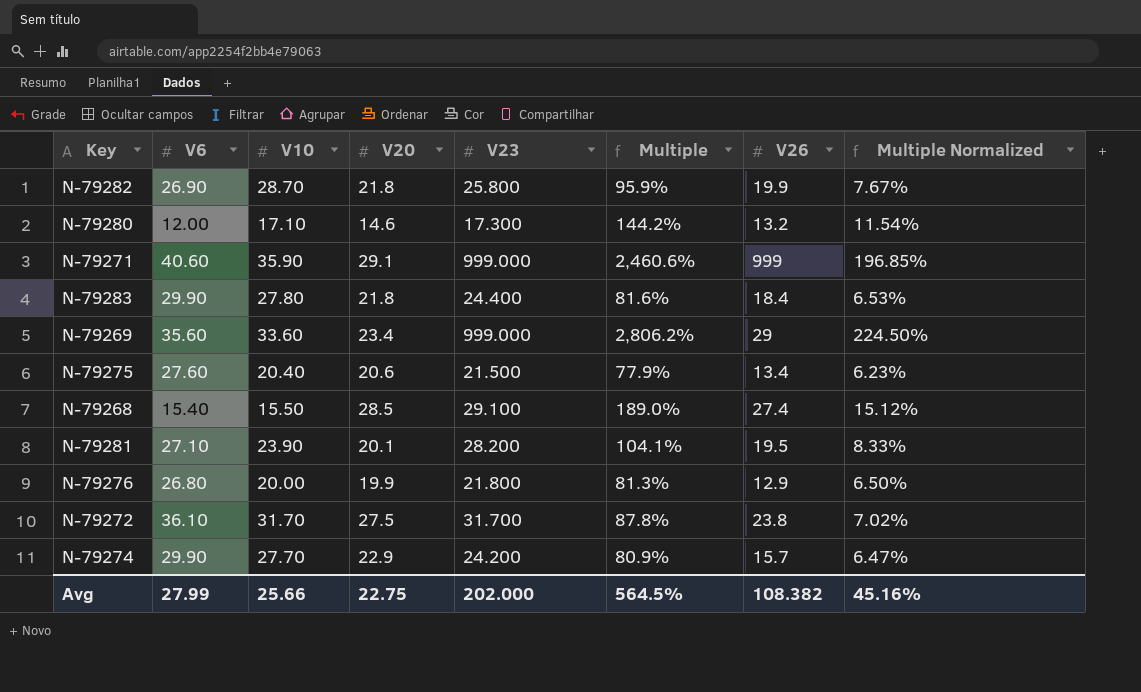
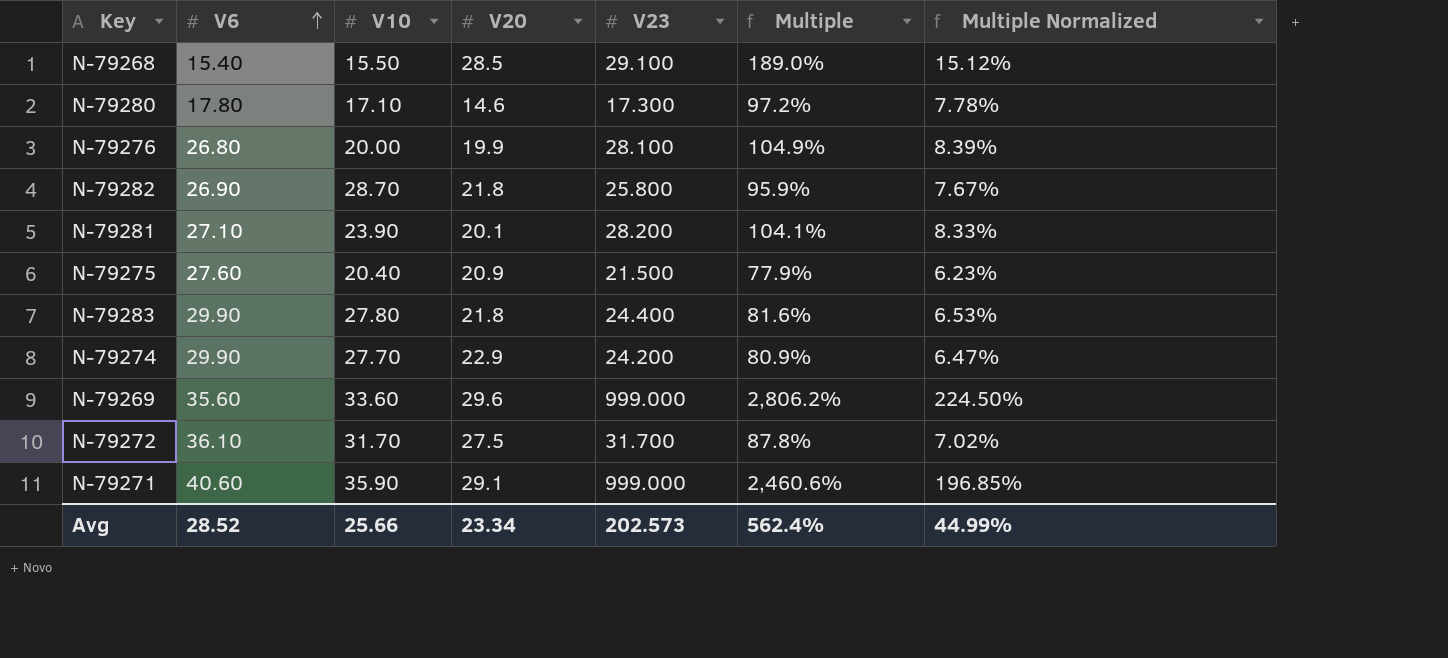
row order: none -> V6 ascending
column V26 | position: 7 -> none
N-79280 | V6: 12.00 -> 17.80
N-79280 | Multiple: 144.2% -> 97.2%
N-79280 | Multiple Normalized: 11.54% -> 7.78%
N-79276 | V23: 21.800 -> 28.100
N-79276 | Multiple: 81.3% -> 104.9%
N-79276 | Multiple Normalized: 6.50% -> 8.39%
N-79275 | V20: 20.6 -> 20.9
N-79269 | V20: 23.4 -> 29.6
Avg | V6: 27.99 -> 28.52
Avg | V20: 22.75 -> 23.34
Avg | V23: 202.000 -> 202.573
Avg | Multiple: 564.5% -> 562.4%
Avg | Multiple Normalized: 45.16% -> 44.99%

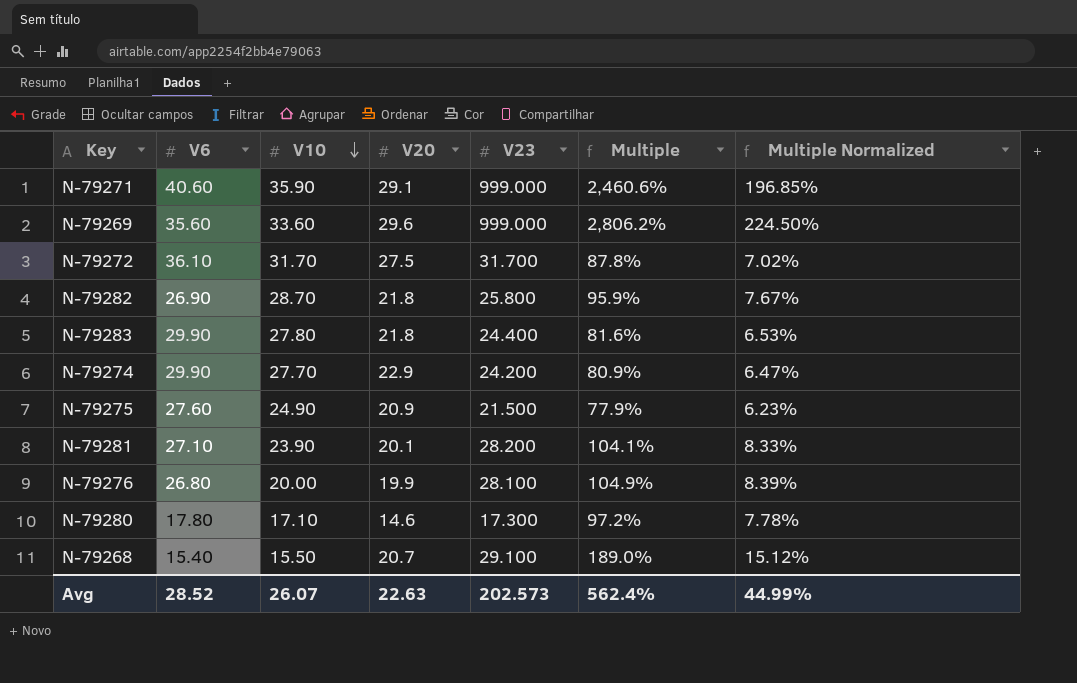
row order: V6 ascending -> V10 descending
N-79275 | V10: 20.40 -> 24.90
N-79268 | V20: 28.5 -> 20.7
Avg | V10: 25.66 -> 26.07
Avg | V20: 23.34 -> 22.63

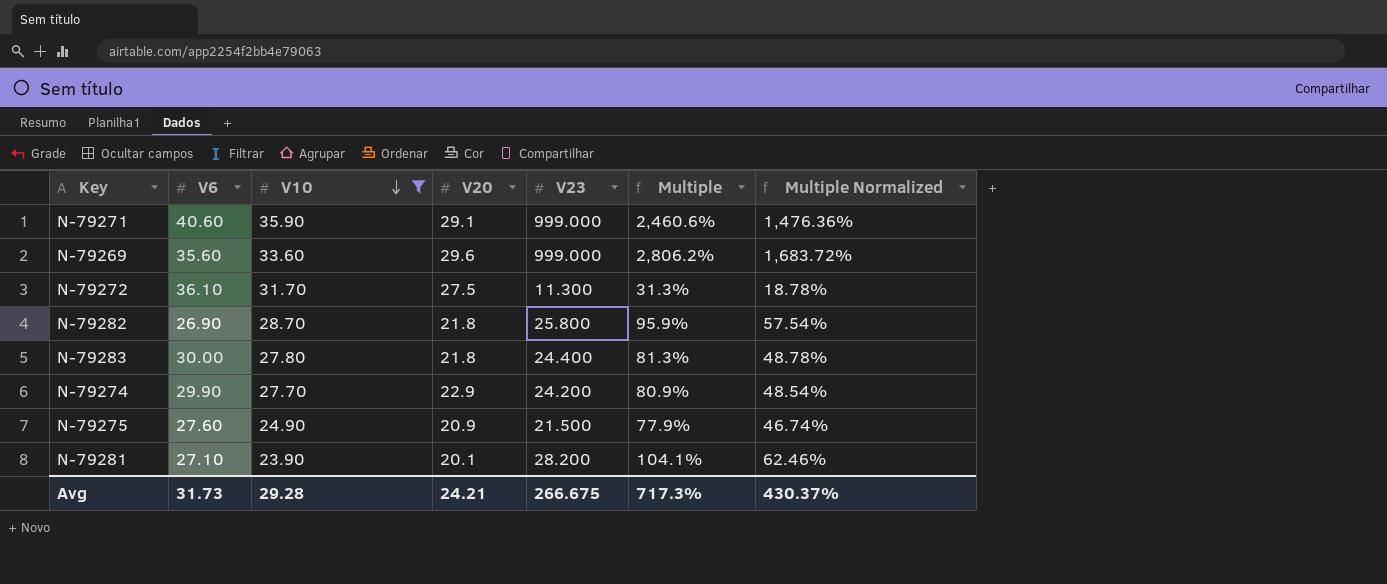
filter: none -> V10 >= 23.90
column Multiple Normalized | formula: [Multiple] * 0.08 -> [Multiple] * 0.6
N-79272 | V23: 31.700 -> 11.300
N-79272 | Multiple: 87.8% -> 31.3%
N-79283 | V6: 29.90 -> 30.00
N-79283 | Multiple: 81.6% -> 81.3%
Avg | V6: 28.52 -> 31.73
Avg | V10: 26.07 -> 29.28
Avg | V20: 22.63 -> 24.21
Avg | V23: 202.573 -> 266.675
Avg | Multiple: 562.4% -> 717.3%
Avg | Multiple Normalized: 44.99% -> 430.37%

